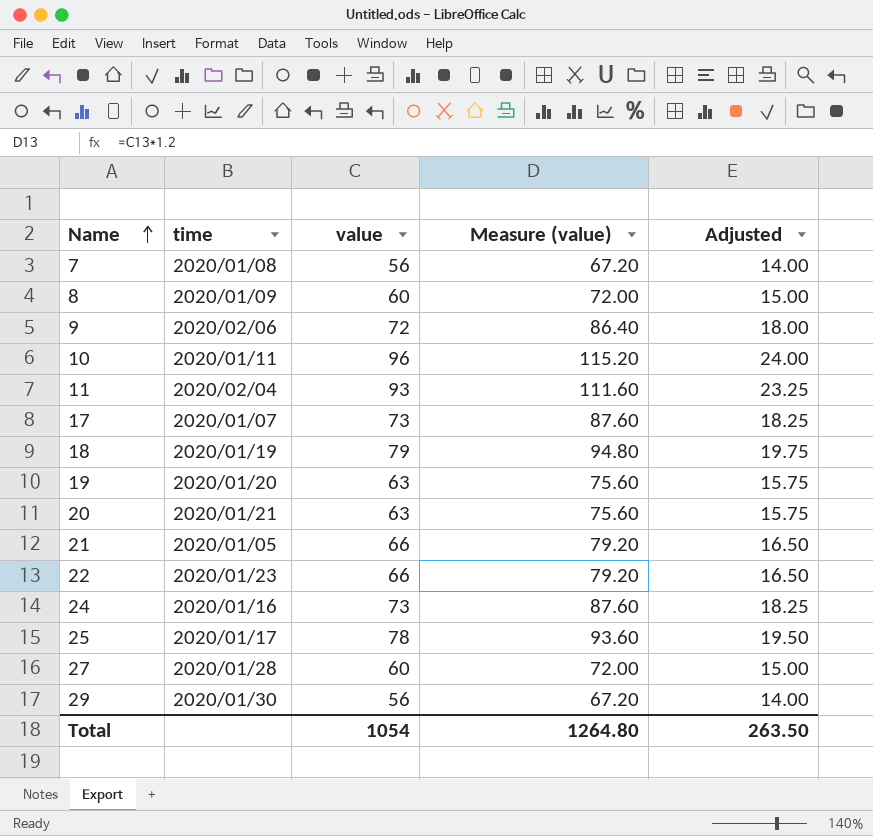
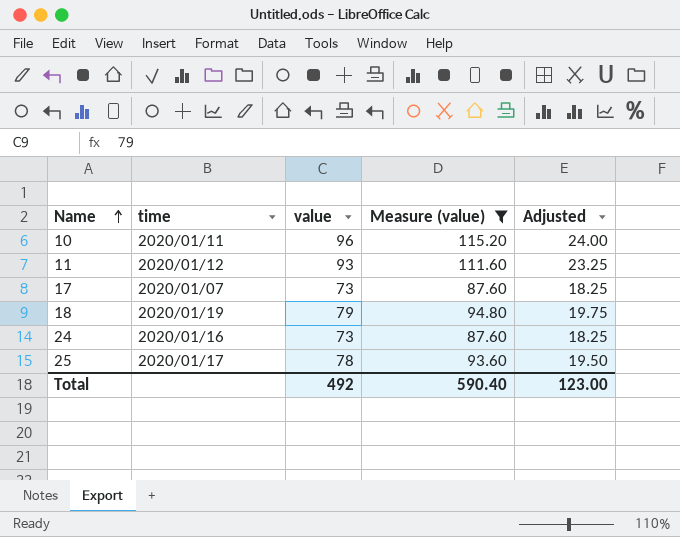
filter: none -> Measure (value) >= 87.60
11 | time: 2020/02/04 -> 2020/01/12
Total | value: 1054 -> 492
Total | Measure (value): 1264.80 -> 590.40
Total | Adjusted: 263.50 -> 123.00

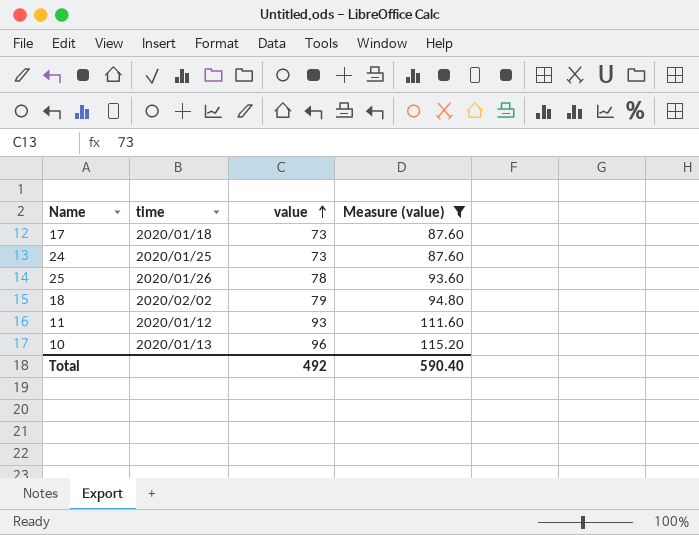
row order: Name ascending -> value ascending
column Adjusted | formula: [value] * 0.25 -> none
17 | time: 2020/01/07 -> 2020/01/18
24 | time: 2020/01/16 -> 2020/01/25
25 | time: 2020/01/17 -> 2020/01/26
18 | time: 2020/01/19 -> 2020/02/02
10 | time: 2020/01/11 -> 2020/01/13

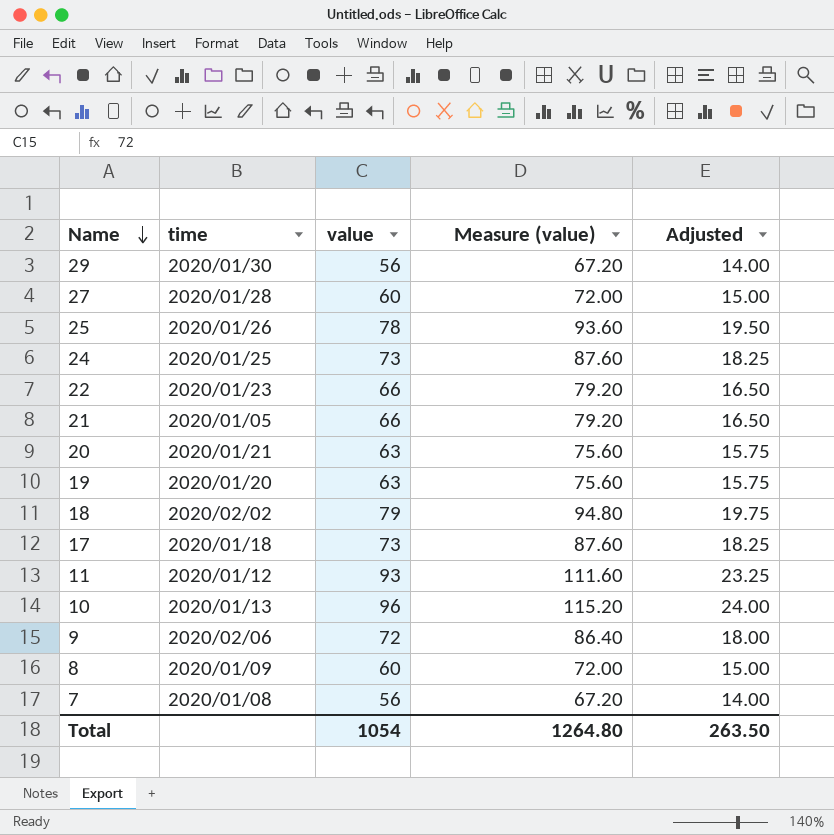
filter: Measure (value) >= 87.60 -> none
row order: value ascending -> Name descending
column Adjusted | formula: none -> [value] * 0.25
Total | value: 492 -> 1054
Total | Measure (value): 590.40 -> 1264.80

